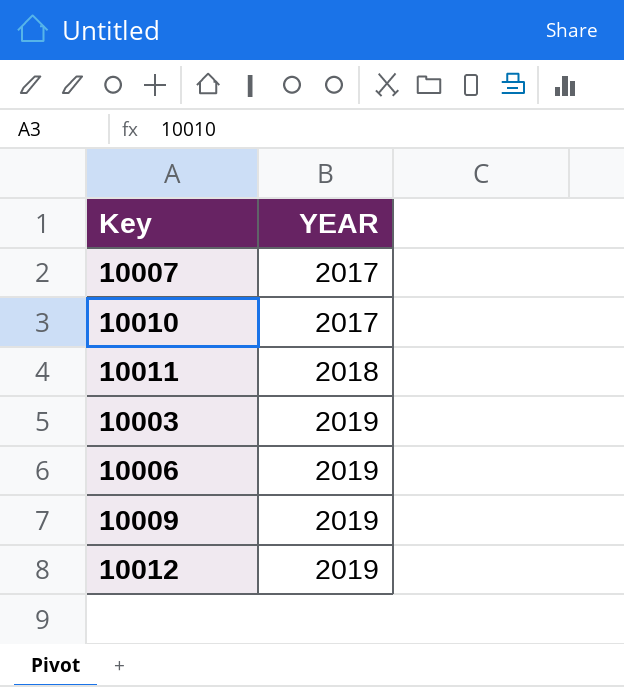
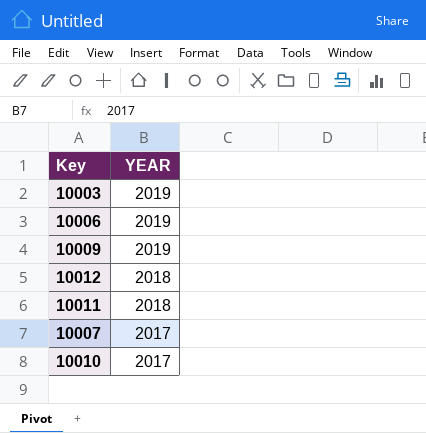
row order: YEAR ascending -> YEAR descending
10012 | YEAR: 2019 -> 2018

